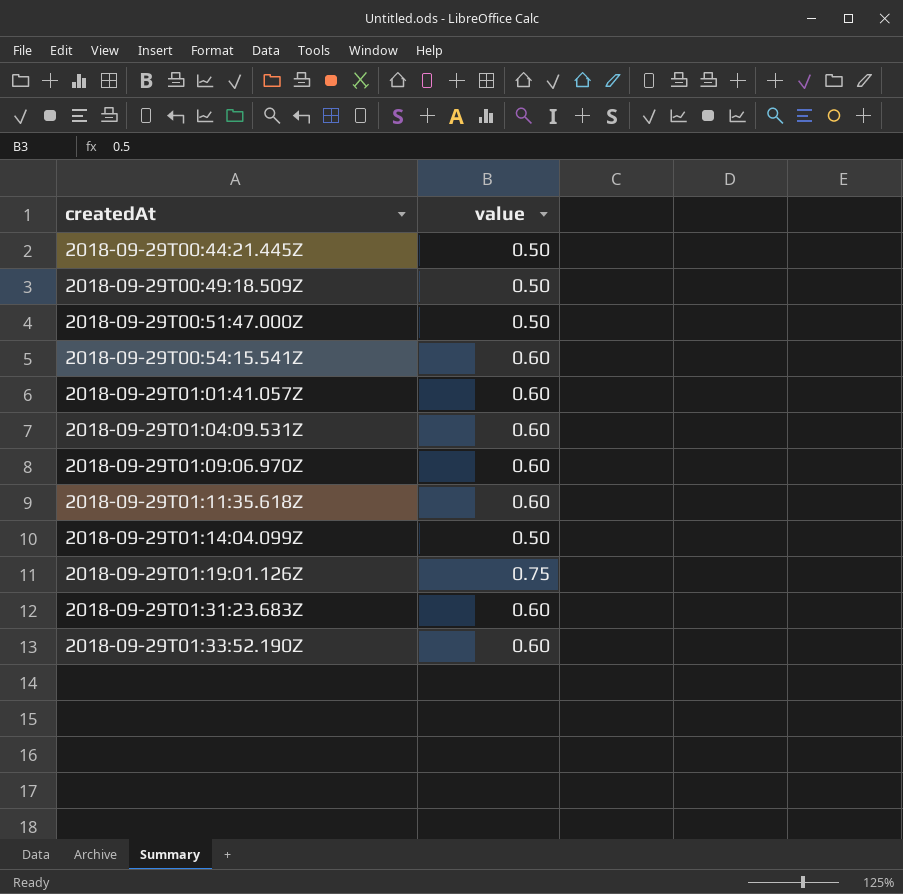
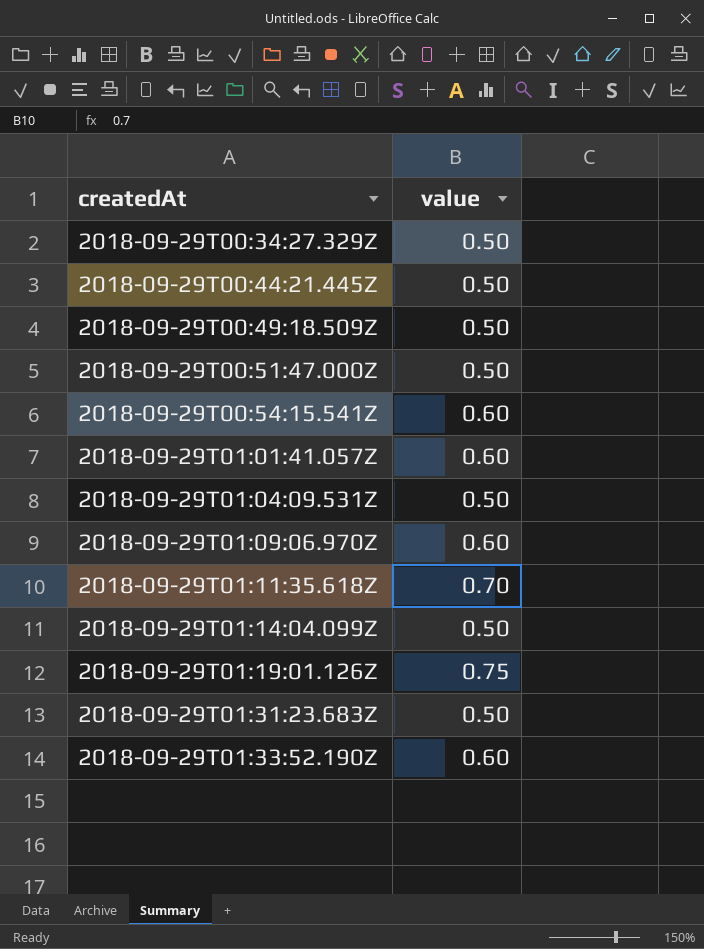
row 2018-09-29T00:34:27.329Z: none -> 0.50
2018-09-29T01:04:09.531Z | value: 0.60 -> 0.50
2018-09-29T01:11:35.618Z | value: 0.60 -> 0.70
2018-09-29T01:31:23.683Z | value: 0.60 -> 0.50

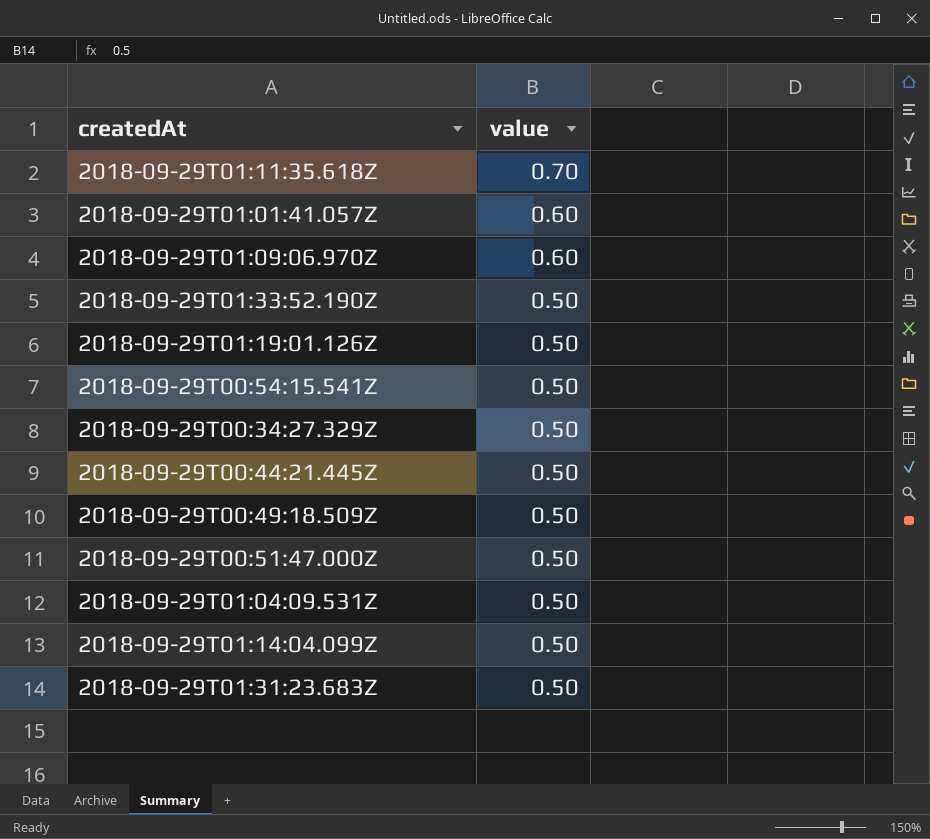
row order: createdAt ascending -> value descending
2018-09-29T01:33:52.190Z | value: 0.60 -> 0.50
2018-09-29T01:19:01.126Z | value: 0.75 -> 0.50
2018-09-29T00:54:15.541Z | value: 0.60 -> 0.50

